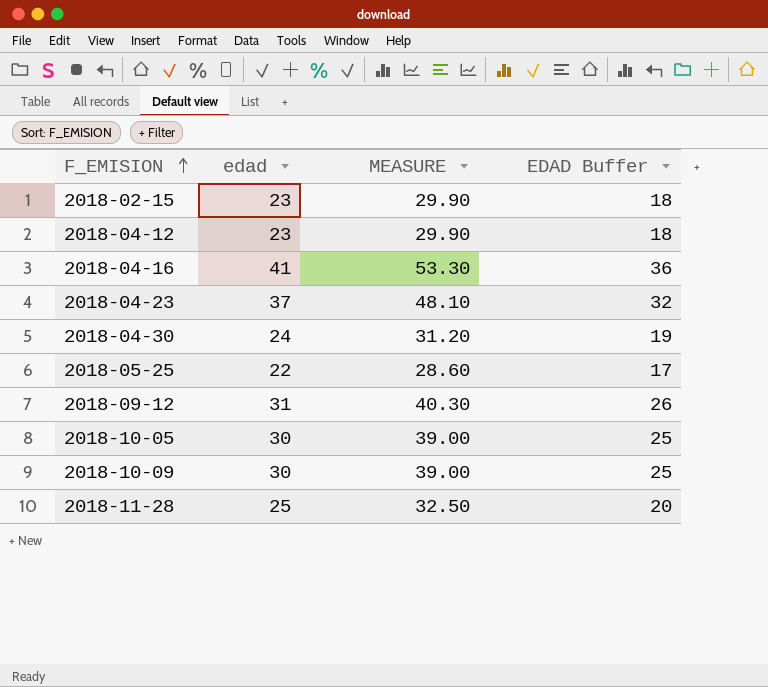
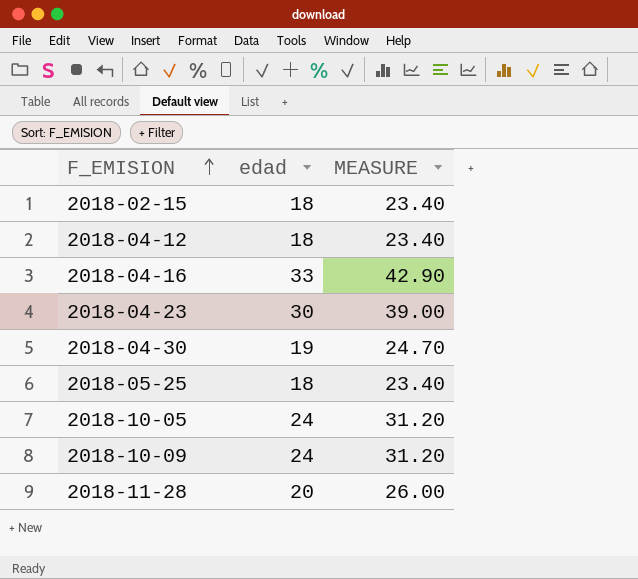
column EDAD Buffer | formula: [edad] - 5 -> none
row 2018-09-12: 31 | 40.30 | 26 -> none
2018-02-15 | edad: 23 -> 18
2018-02-15 | MEASURE: 29.90 -> 23.40
2018-04-12 | edad: 23 -> 18
2018-04-12 | MEASURE: 29.90 -> 23.40
2018-04-16 | edad: 41 -> 33
2018-04-16 | MEASURE: 53.30 -> 42.90
2018-04-23 | edad: 37 -> 30
2018-04-23 | MEASURE: 48.10 -> 39.00
2018-04-30 | edad: 24 -> 19
2018-04-30 | MEASURE: 31.20 -> 24.70
2018-05-25 | edad: 22 -> 18
2018-05-25 | MEASURE: 28.60 -> 23.40
2018-10-05 | edad: 30 -> 24
2018-10-05 | MEASURE: 39.00 -> 31.20
2018-10-09 | edad: 30 -> 24
2018-10-09 | MEASURE: 39.00 -> 31.20
2018-11-28 | edad: 25 -> 20
2018-11-28 | MEASURE: 32.50 -> 26.00

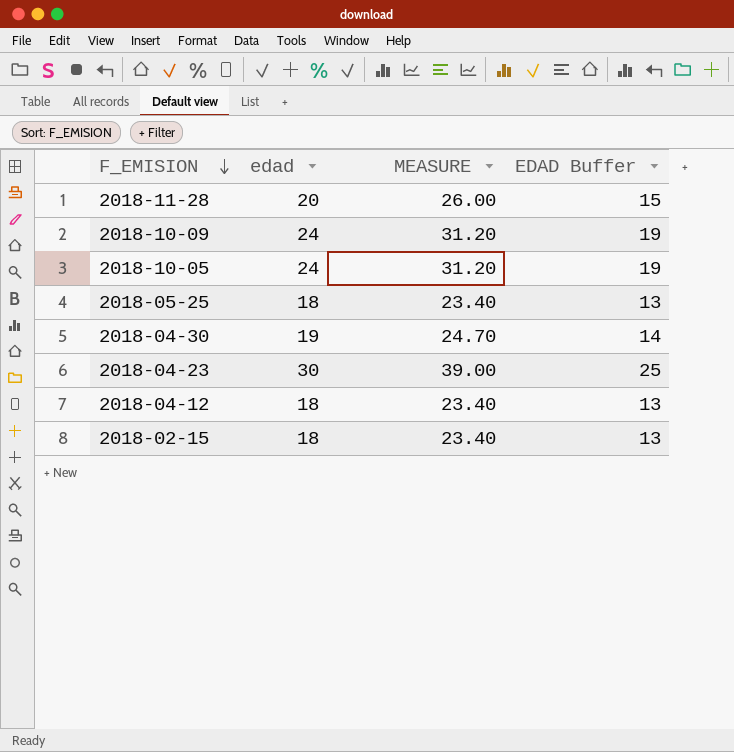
row order: F_EMISION ascending -> F_EMISION descending
column EDAD Buffer | formula: none -> [edad] - 5
row 2018-04-16: 33 | 42.90 -> none

